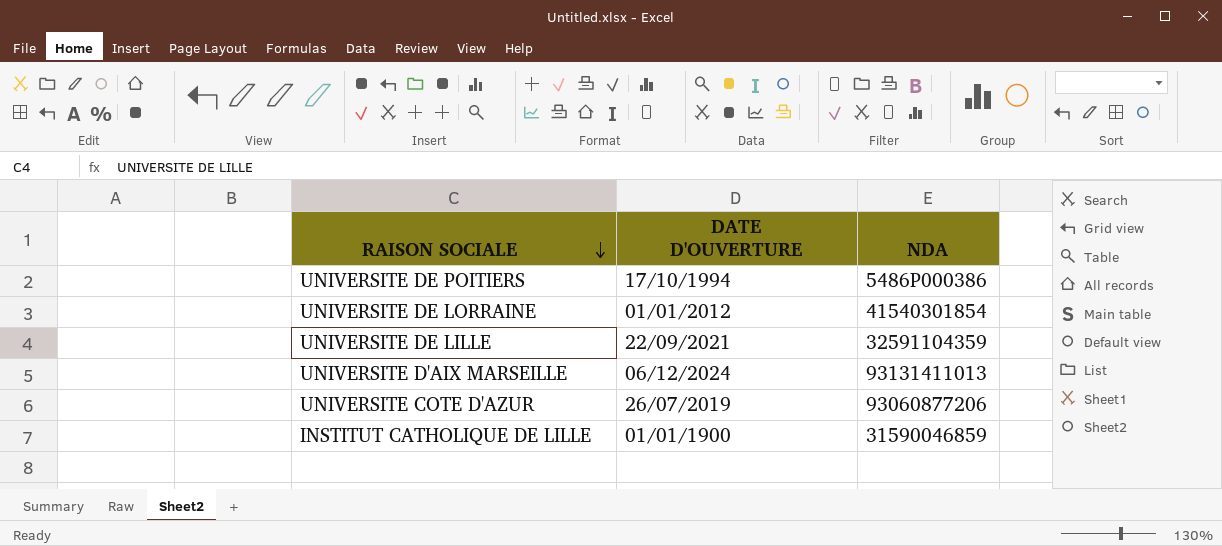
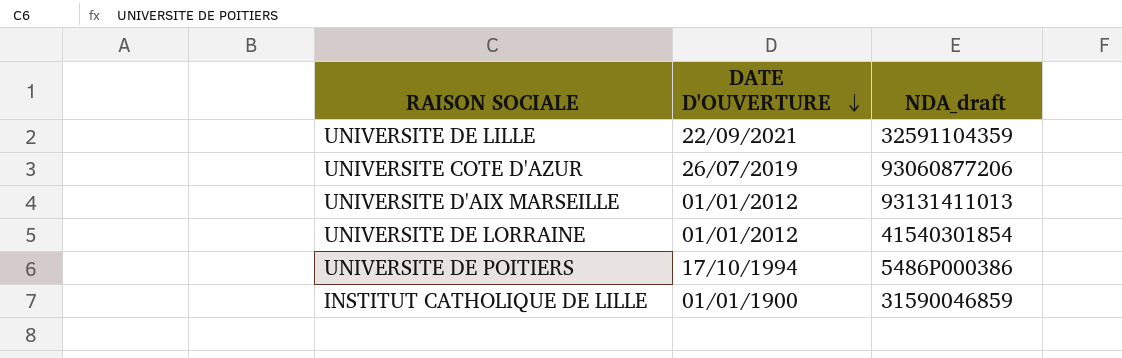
row order: RAISON SOCIALE descending -> DATE D'OUVERTURE descending
column name: NDA -> NDA_draft
UNIVERSITE D'AIX MARSEILLE | DATE D'OUVERTURE: 06/12/2024 -> 01/01/2012

